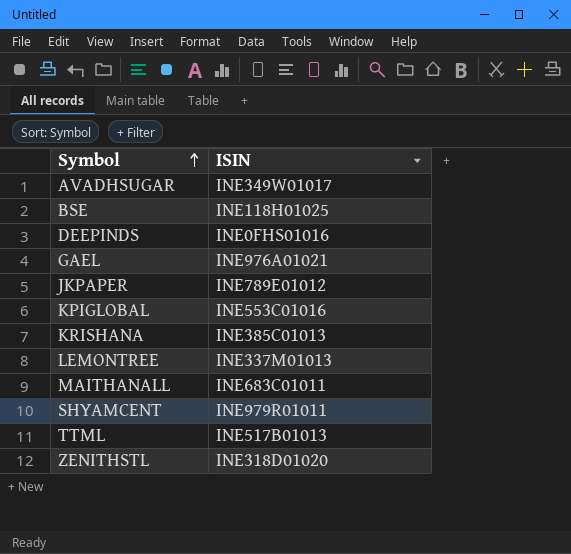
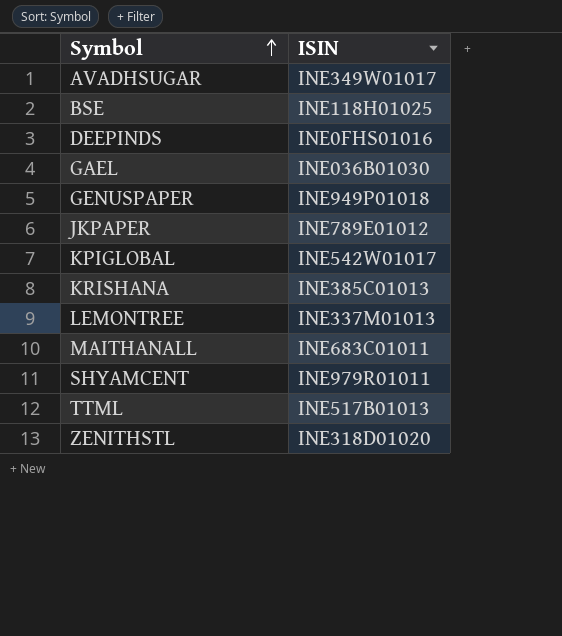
GAEL | ISIN: INE976A01021 -> INE036B01030
row GENUSPAPER: none -> INE949P01018
KPIGLOBAL | ISIN: INE553C01016 -> INE542W01017

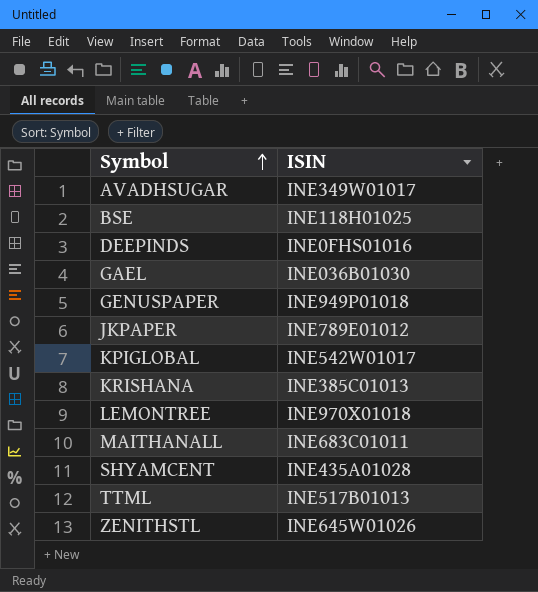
LEMONTREE | ISIN: INE337M01013 -> INE970X01018
SHYAMCENT | ISIN: INE979R01011 -> INE435A01028
ZENITHSTL | ISIN: INE318D01020 -> INE645W01026

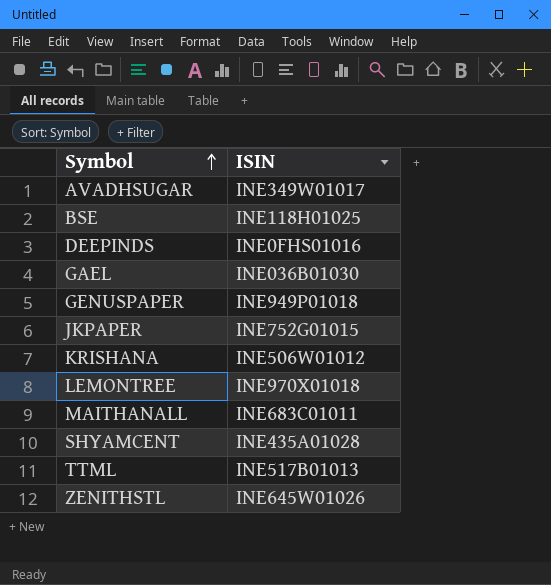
row KPIGLOBAL: INE542W01017 -> none
JKPAPER | ISIN: INE789E01012 -> INE752G01015
KRISHANA | ISIN: INE385C01013 -> INE506W01012

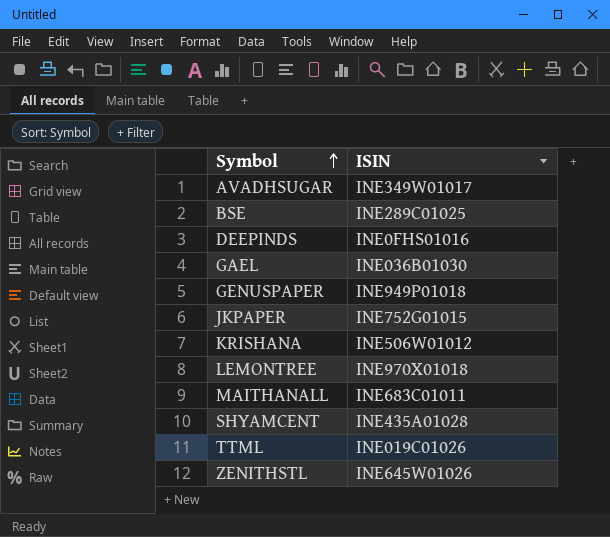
BSE | ISIN: INE118H01025 -> INE289C01025
TTML | ISIN: INE517B01013 -> INE019C01026

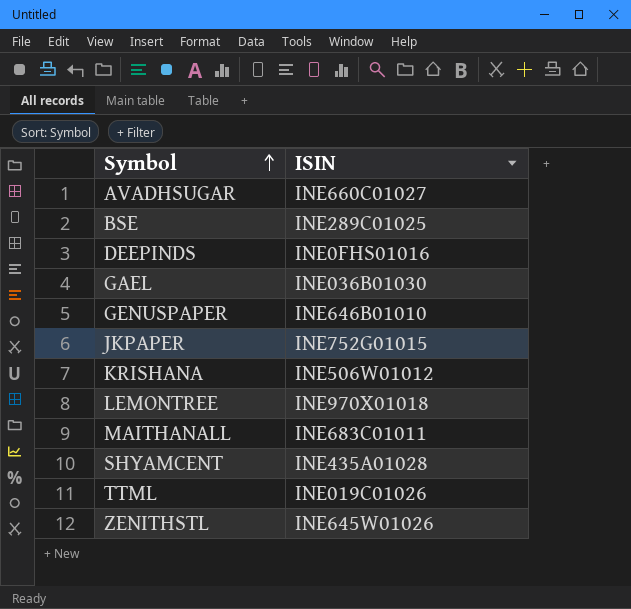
AVADHSUGAR | ISIN: INE349W01017 -> INE660C01027
GENUSPAPER | ISIN: INE949P01018 -> INE646B01010

